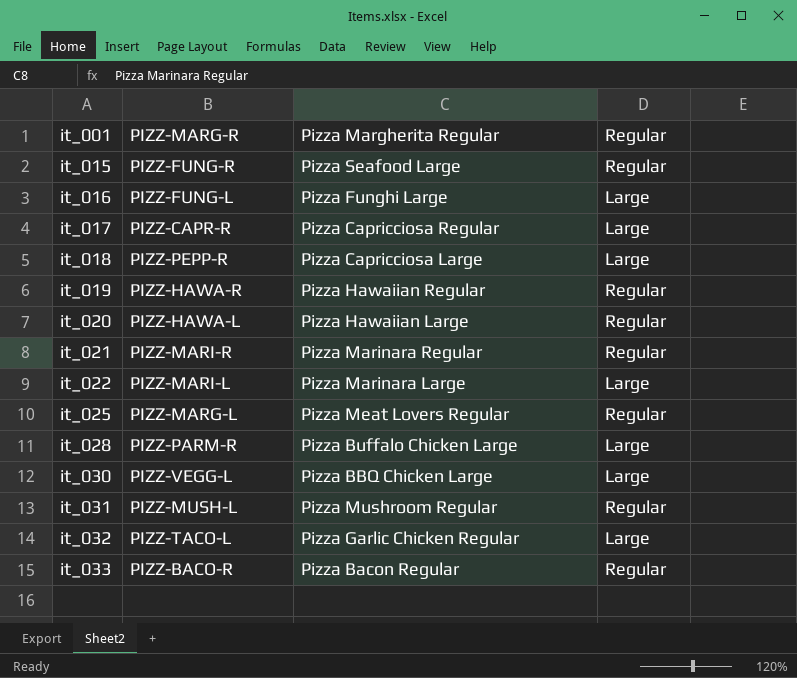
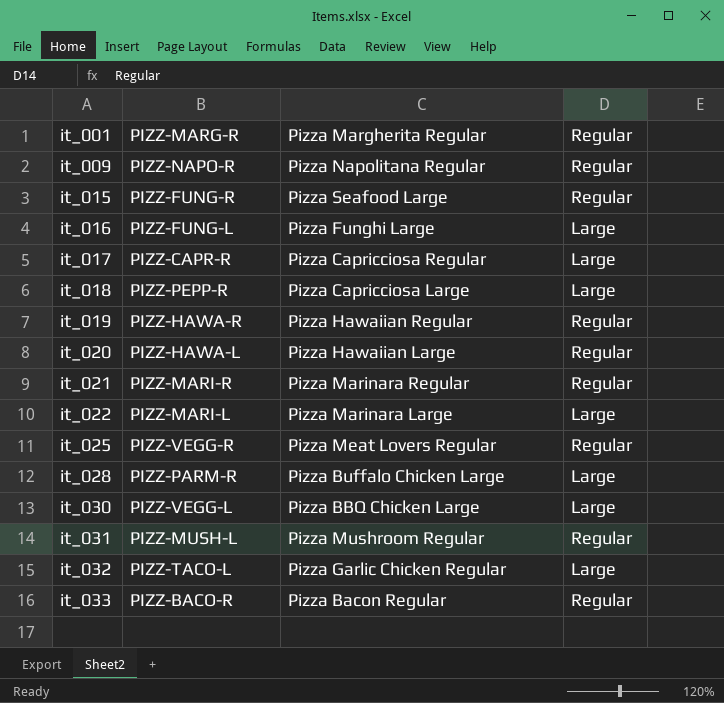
row it_009: none -> PIZZ-NAPO-R | Pizza Napolitana Regular | Regular
it_025 | PIZZ-MARG-R: PIZZ-MARG-L -> PIZZ-VEGG-R

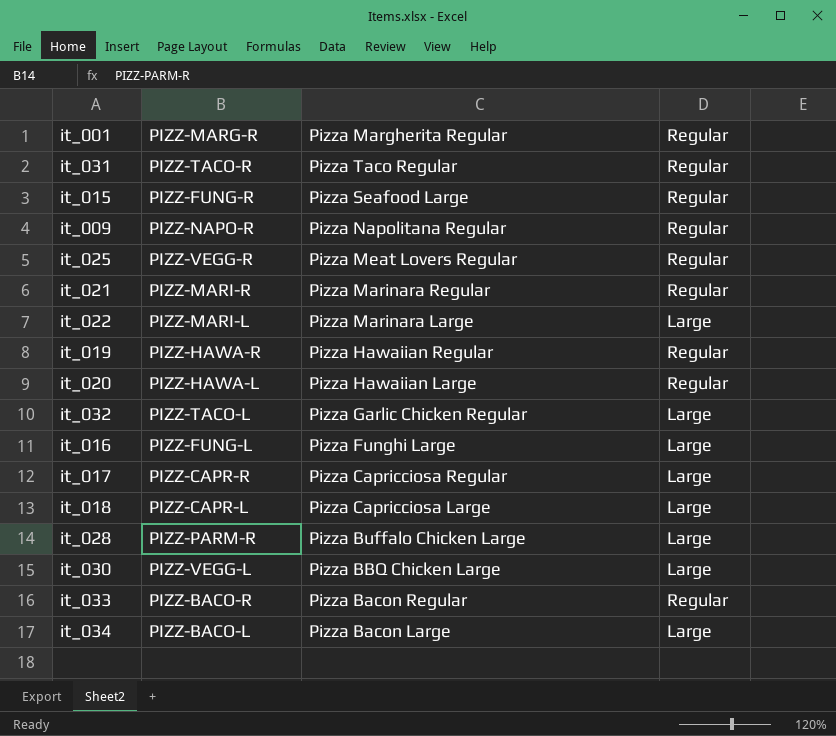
row order: it_001 ascending -> Pizza Margherita Regular descending
it_031 | PIZZ-MARG-R: PIZZ-MUSH-L -> PIZZ-TACO-R
it_031 | Pizza Margherita Regular: Pizza Mushroom Regular -> Pizza Taco Regular
it_018 | PIZZ-MARG-R: PIZZ-PEPP-R -> PIZZ-CAPR-L
row it_034: none -> PIZZ-BACO-L | Pizza Bacon Large | Large

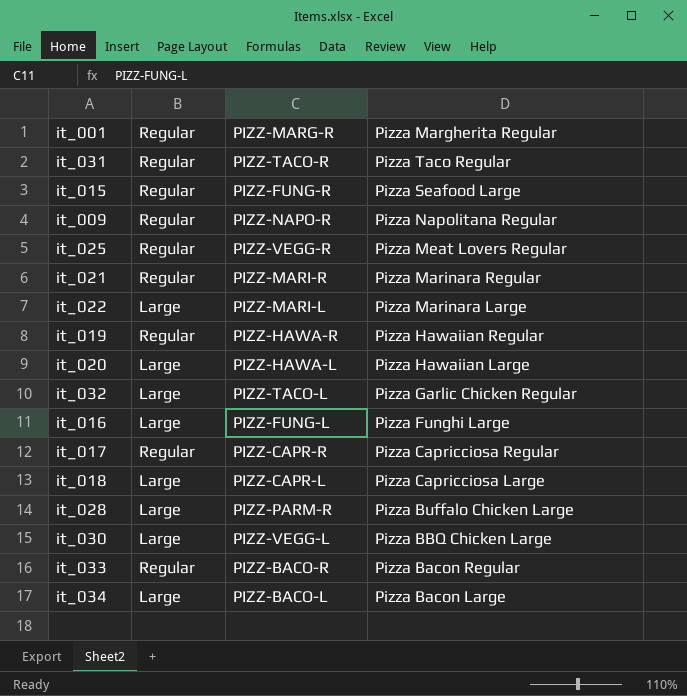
column Regular | position: 4 -> 2
it_020 | Regular: Regular -> Large
it_017 | Regular: Large -> Regular

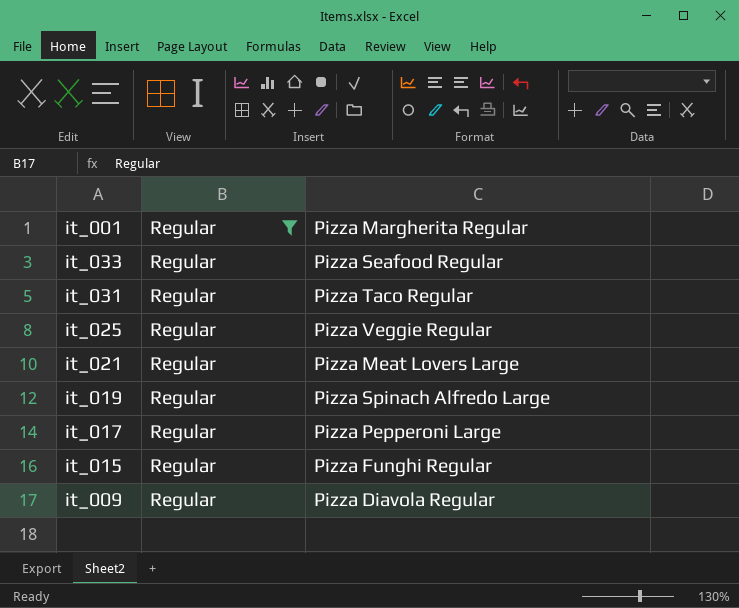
filter: none -> Regular = Regular
row order: Pizza Margherita Regular descending -> it_001 descending
column PIZZ-MARG-R | position: 3 -> none
it_033 | Pizza Margherita Regular: Pizza Bacon Regular -> Pizza Seafood Regular
it_025 | Pizza Margherita Regular: Pizza Meat Lovers Regular -> Pizza Veggie Regular
it_021 | Pizza Margherita Regular: Pizza Marinara Regular -> Pizza Meat Lovers Large
it_019 | Pizza Margherita Regular: Pizza Hawaiian Regular -> Pizza Spinach Alfredo Large
it_017 | Pizza Margherita Regular: Pizza Capricciosa Regular -> Pizza Pepperoni Large
it_015 | Pizza Margherita Regular: Pizza Seafood Large -> Pizza Funghi Regular
it_009 | Pizza Margherita Regular: Pizza Napolitana Regular -> Pizza Diavola Regular

